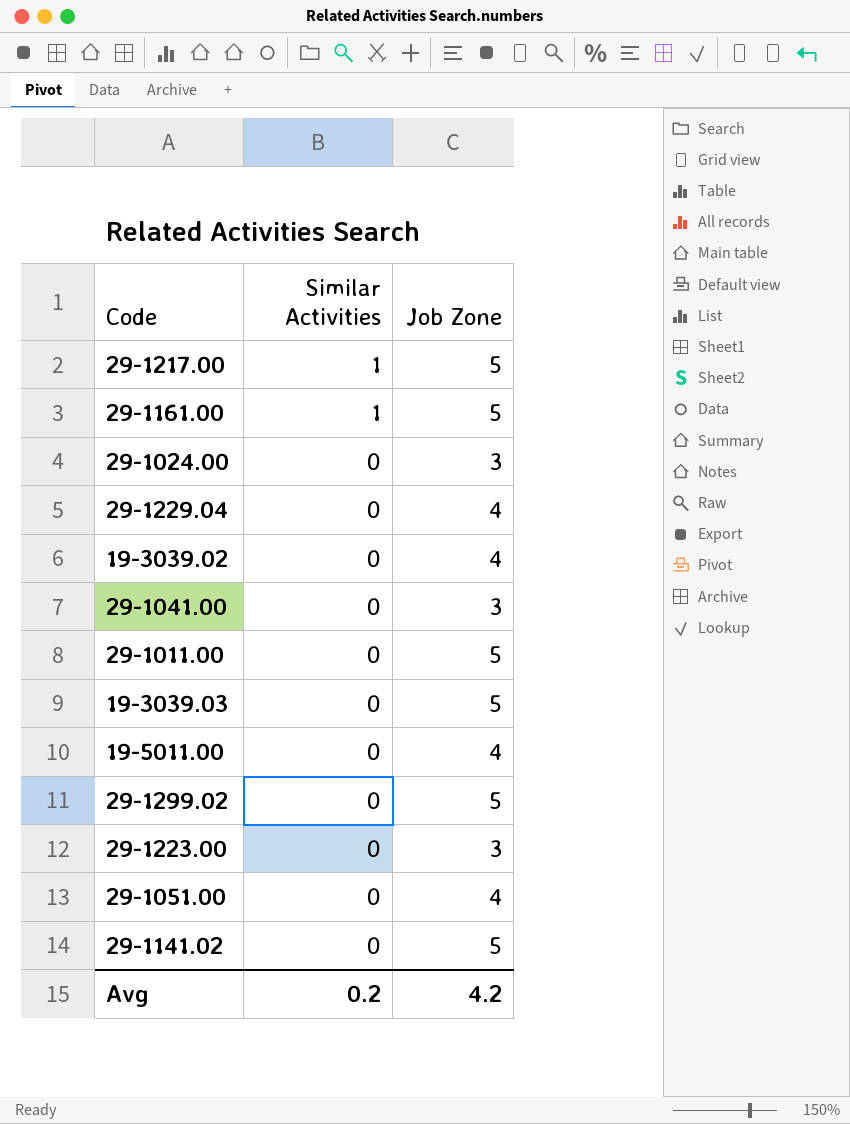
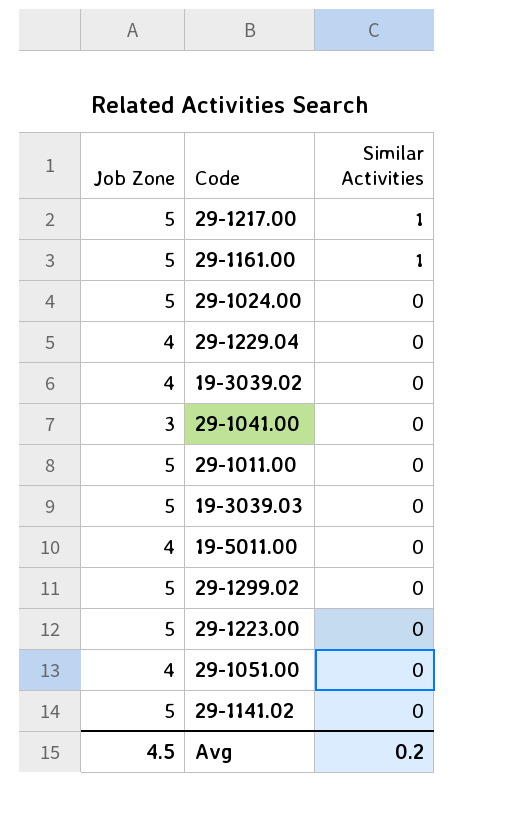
column Job Zone | position: 3 -> 1
29-1024.00 | Job Zone: 3 -> 5
29-1223.00 | Job Zone: 3 -> 5
Avg | Job Zone: 4.2 -> 4.5

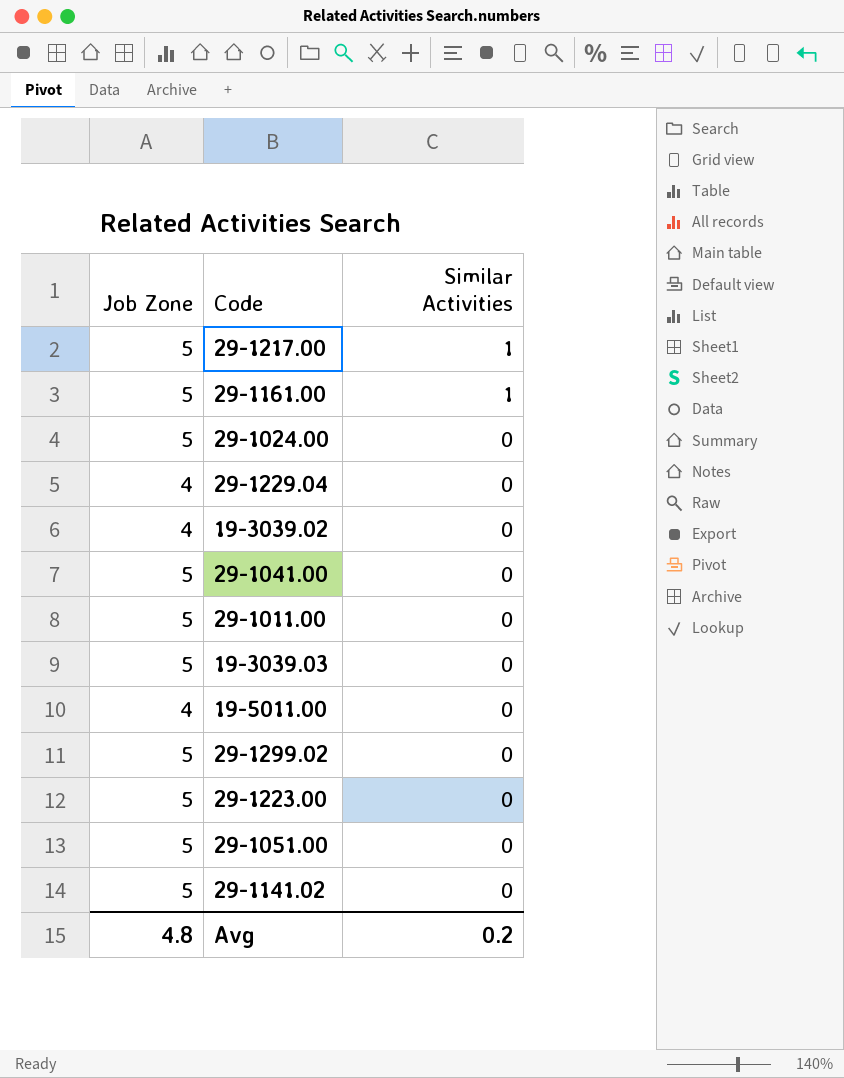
29-1041.00 | Job Zone: 3 -> 5
29-1051.00 | Job Zone: 4 -> 5
Avg | Job Zone: 4.5 -> 4.8

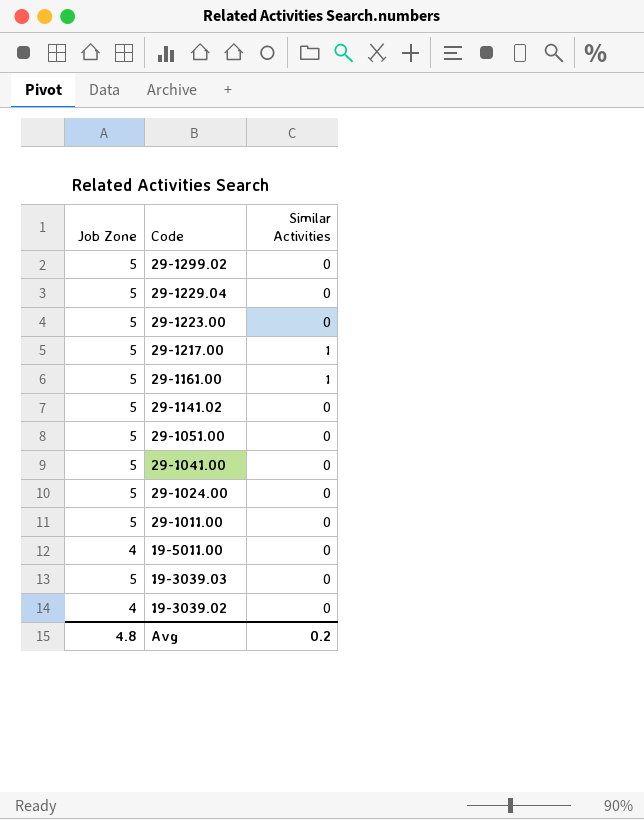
row order: Similar Activities descending -> Code descending
29-1229.04 | Job Zone: 4 -> 5

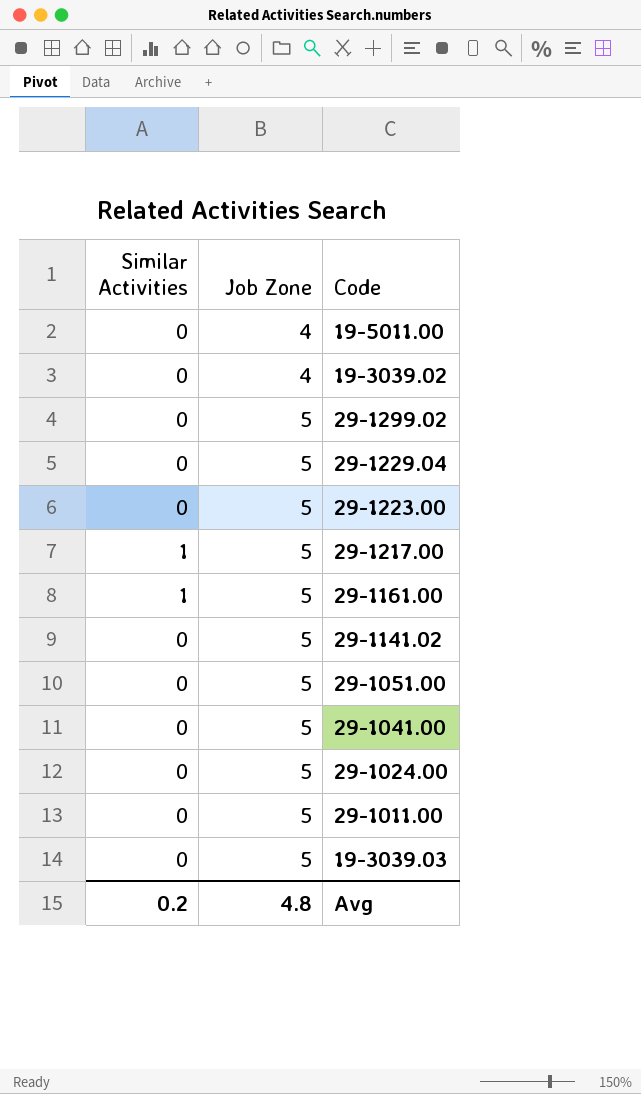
row order: Code descending -> Job Zone ascending
column Similar Activities | position: 3 -> 1

